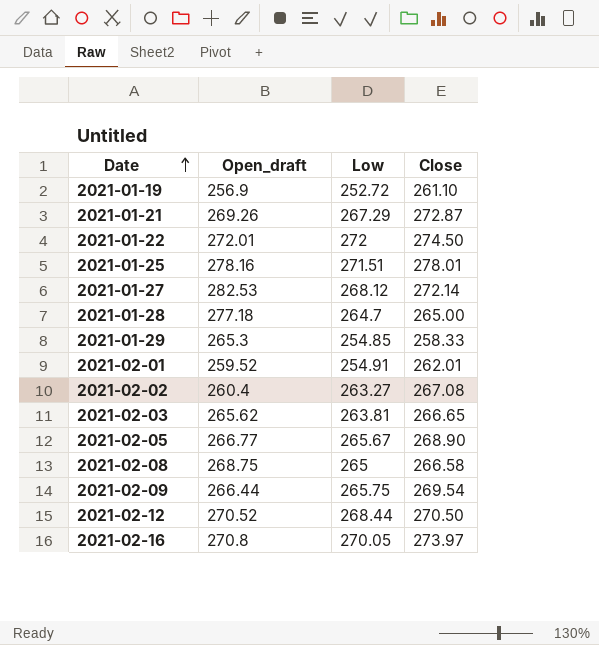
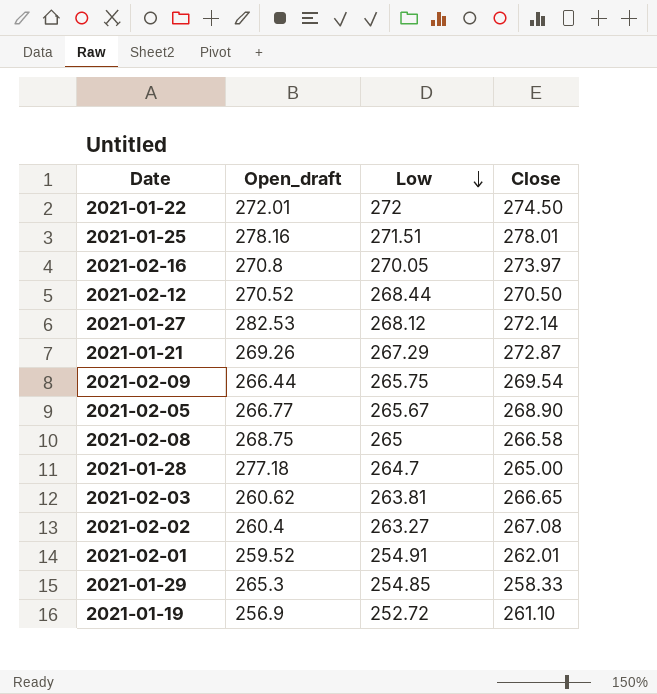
row order: Date ascending -> Low descending
2021-02-03 | Open_draft: 265.62 -> 260.62

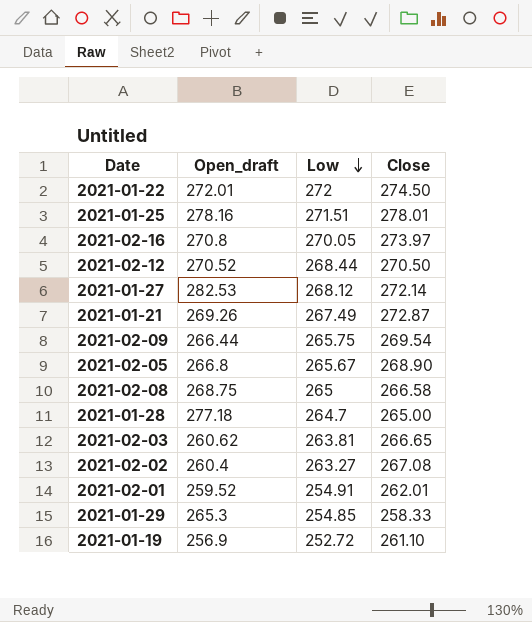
2021-01-21 | Low: 267.29 -> 267.49
2021-02-05 | Open_draft: 266.77 -> 266.8

